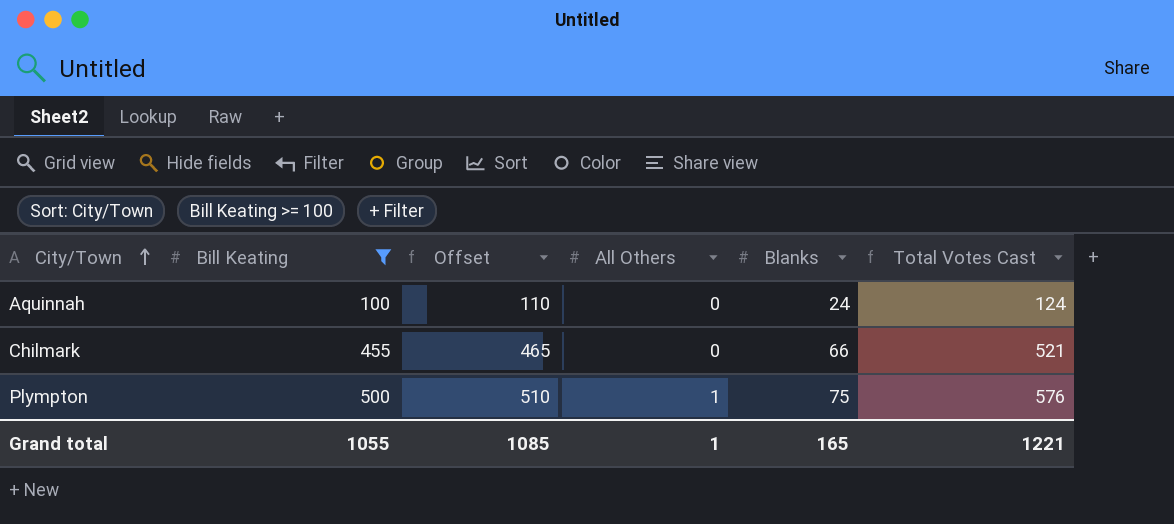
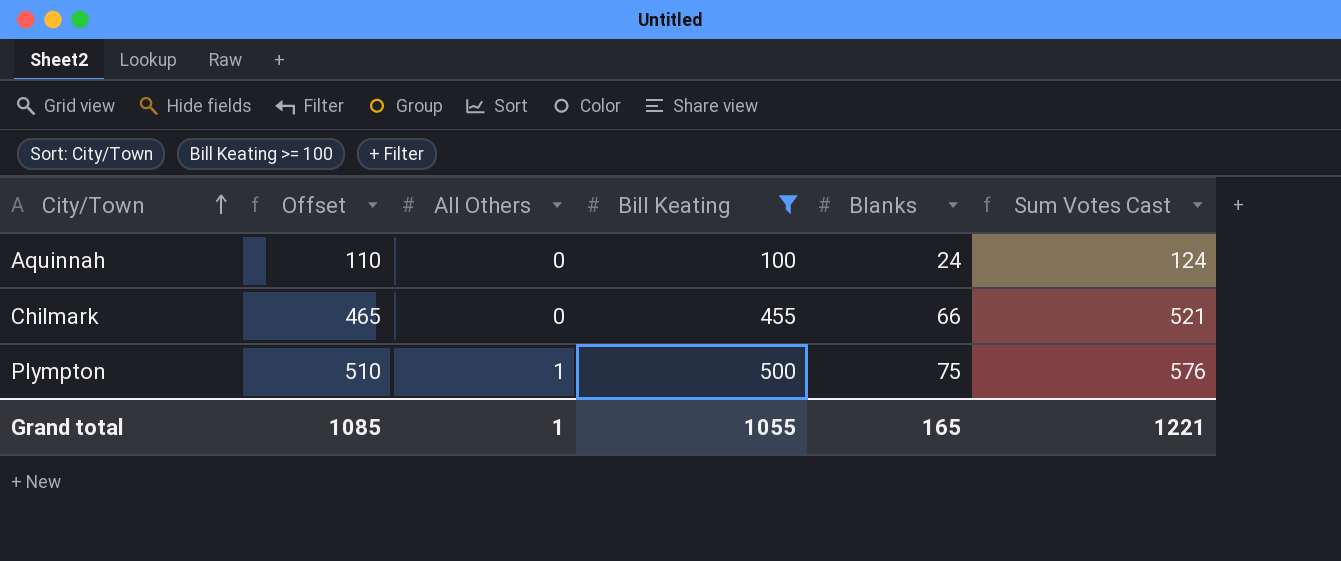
column Bill Keating | position: 2 -> 4
column name: Total Votes Cast -> Sum Votes Cast

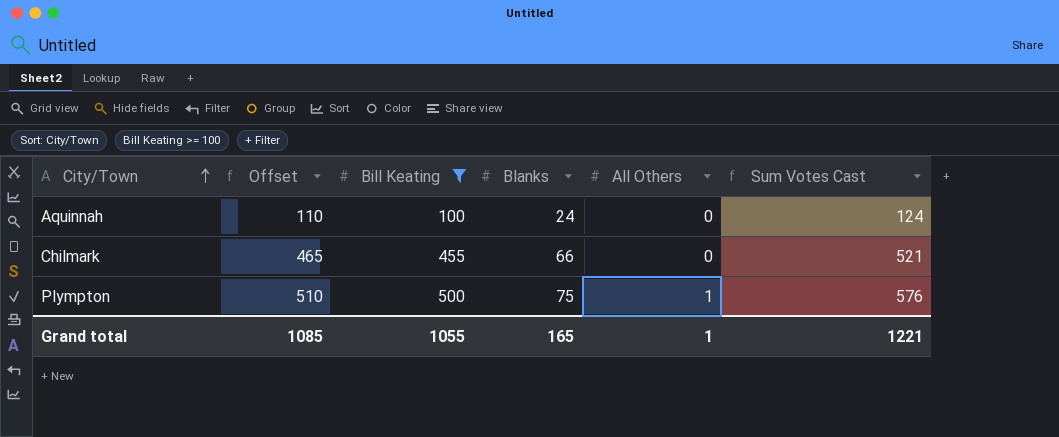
column All Others | position: 3 -> 5

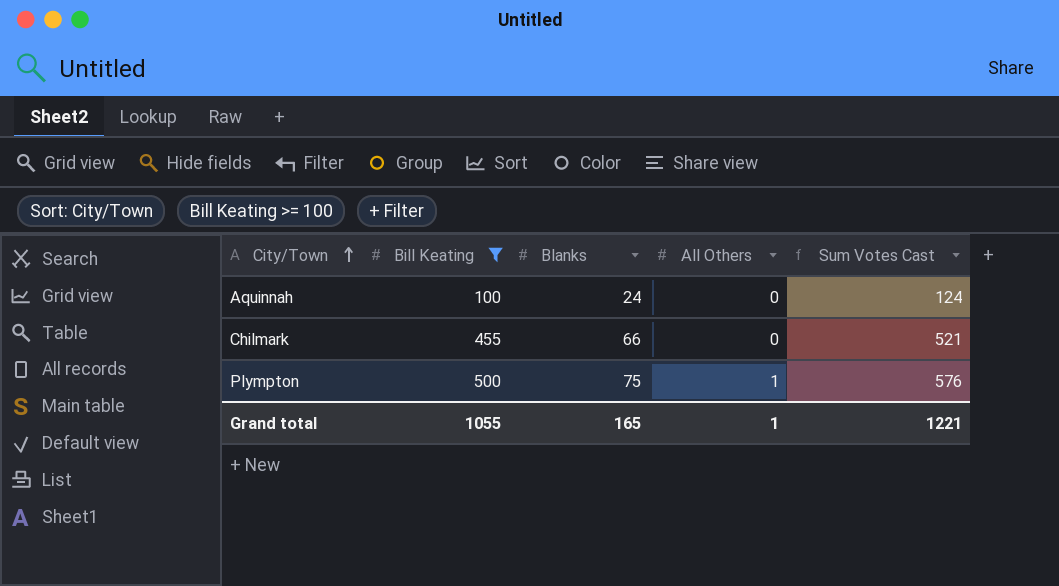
column Offset | formula: [Bill Keating] + 10 -> none

